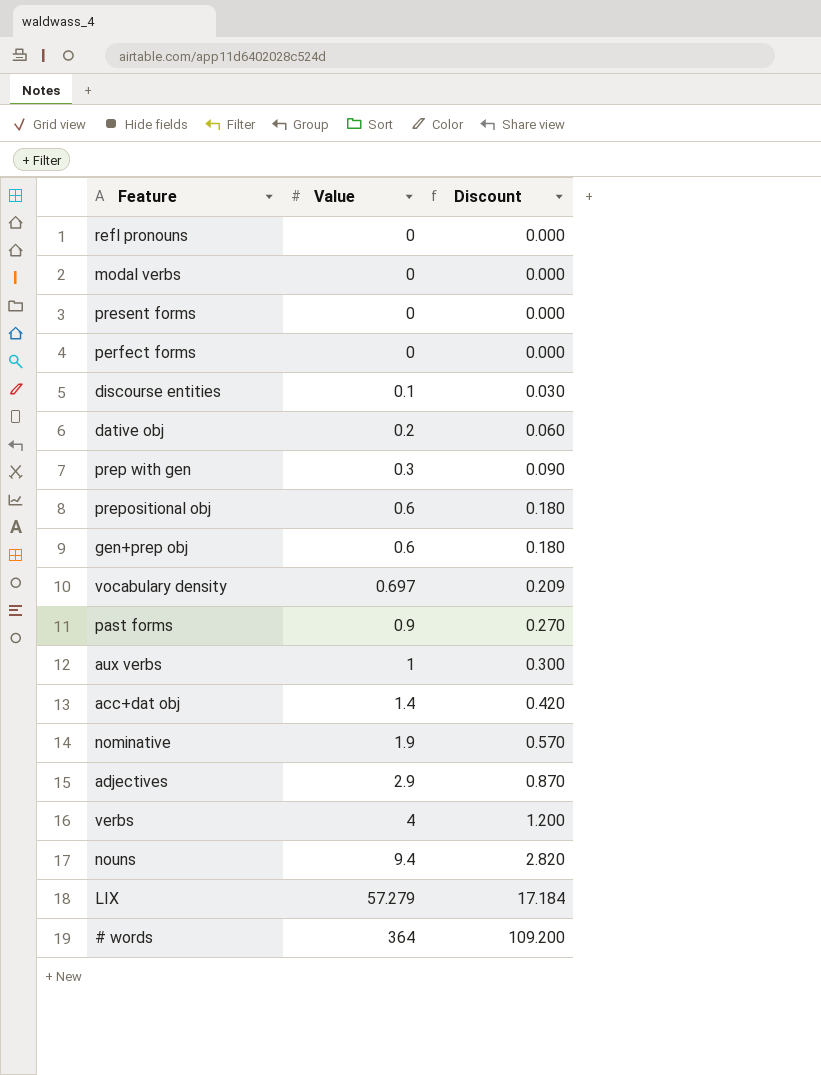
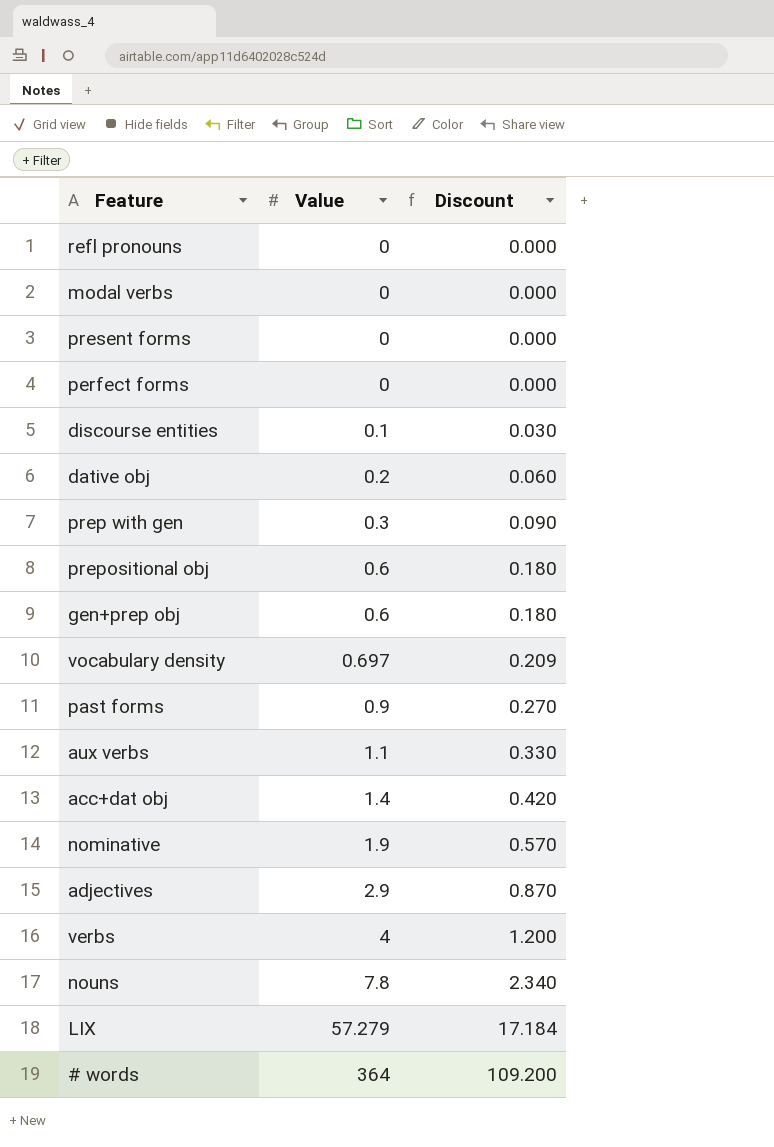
aux verbs | Value: 1 -> 1.1
aux verbs | Discount: 0.300 -> 0.330
nouns | Value: 9.4 -> 7.8
nouns | Discount: 2.820 -> 2.340

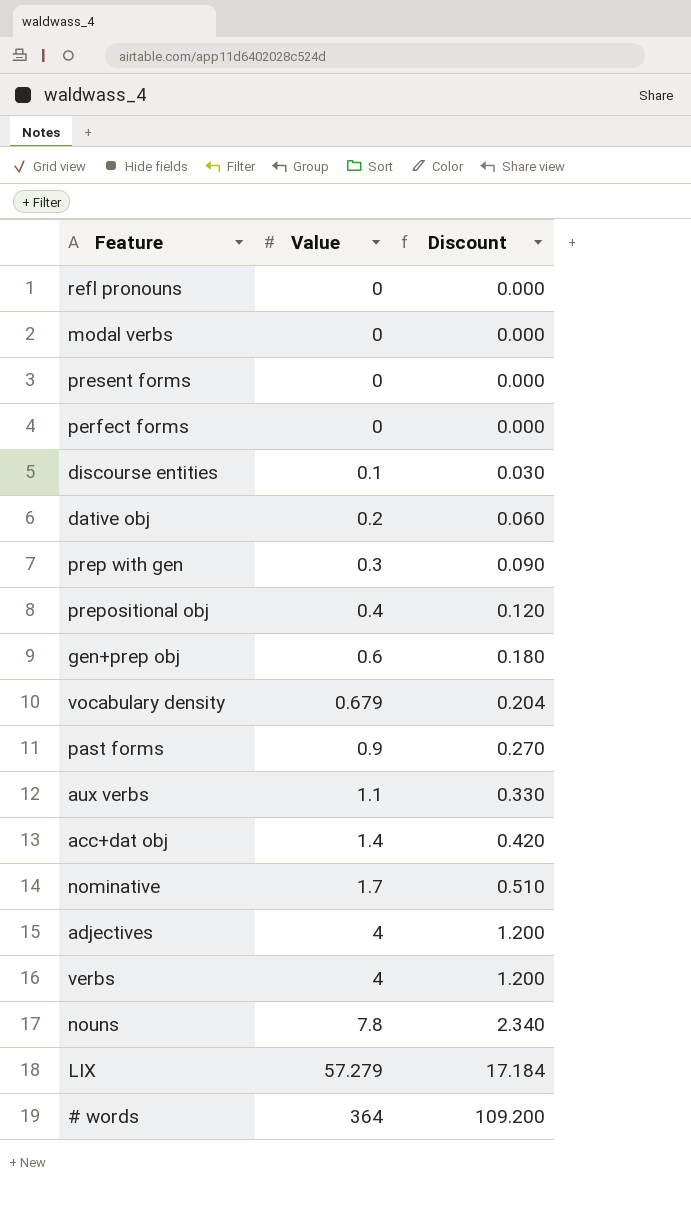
prepositional obj | Value: 0.6 -> 0.4
prepositional obj | Discount: 0.180 -> 0.120
vocabulary density | Value: 0.697 -> 0.679
vocabulary density | Discount: 0.209 -> 0.204
nominative | Value: 1.9 -> 1.7
nominative | Discount: 0.570 -> 0.510
adjectives | Value: 2.9 -> 4
adjectives | Discount: 0.870 -> 1.200

